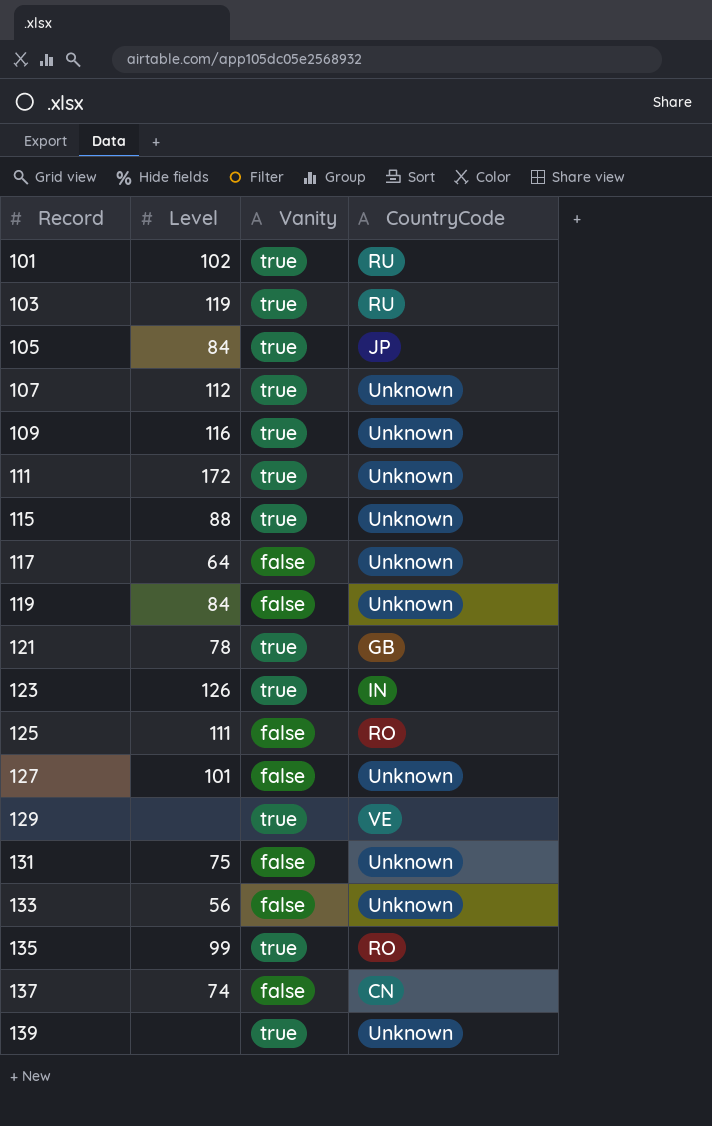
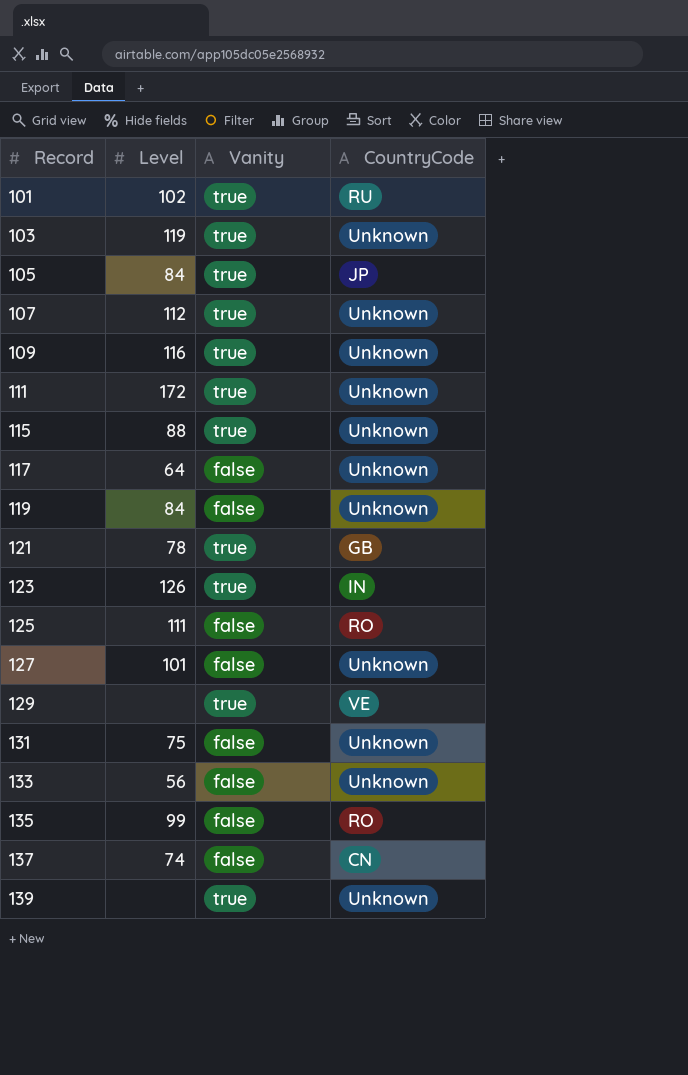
103 | CountryCode: RU -> Unknown
135 | Vanity: true -> false

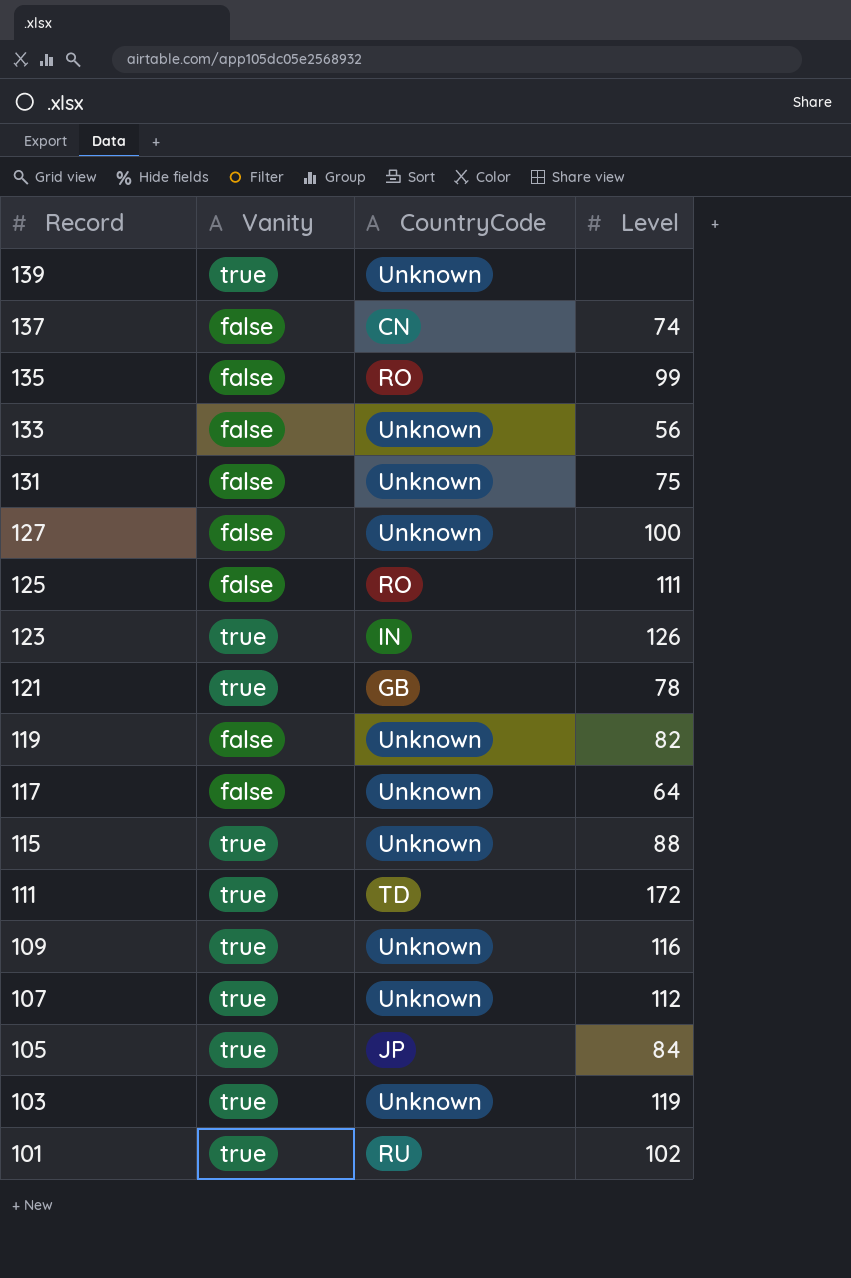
row order: Record ascending -> Record descending
column Level | position: 2 -> 4
row 129: none | true | VE -> none
127 | Level: 101 -> 100
119 | Level: 84 -> 82
111 | CountryCode: Unknown -> TD

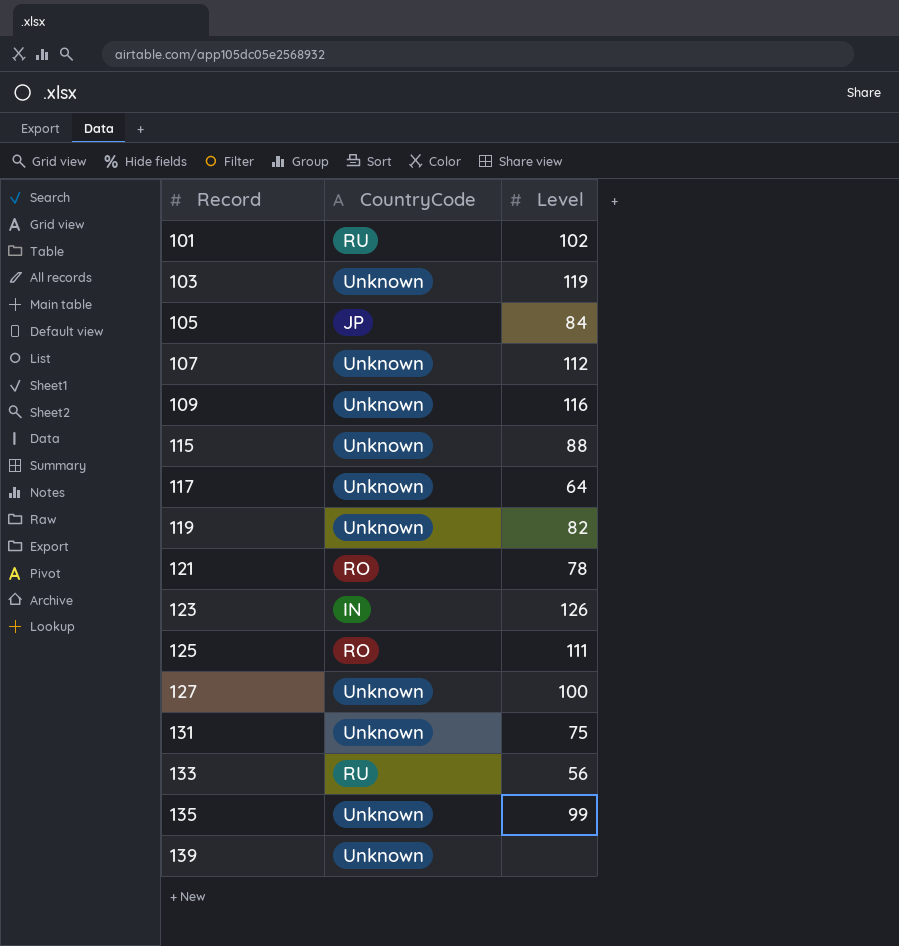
row order: Record descending -> Record ascending
column Vanity | position: 2 -> none
row 137: false | CN | 74 -> none
row 111: true | TD | 172 -> none
121 | CountryCode: GB -> RO
133 | CountryCode: Unknown -> RU
135 | CountryCode: RO -> Unknown

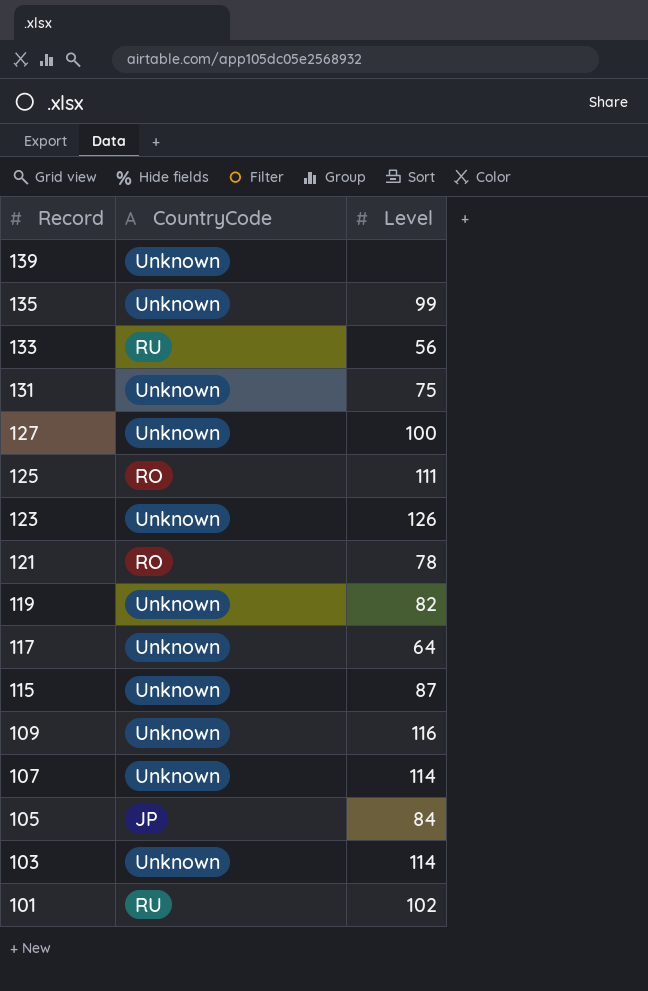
row order: Record ascending -> Record descending
123 | CountryCode: IN -> Unknown
115 | Level: 88 -> 87
107 | Level: 112 -> 114
103 | Level: 119 -> 114

